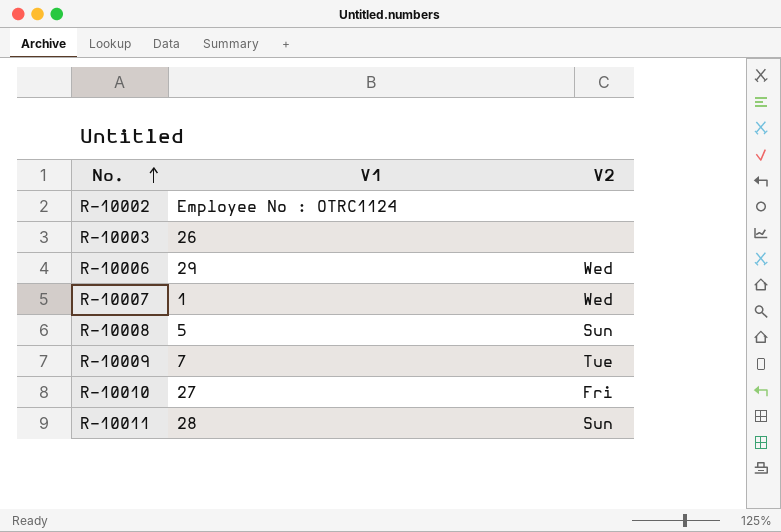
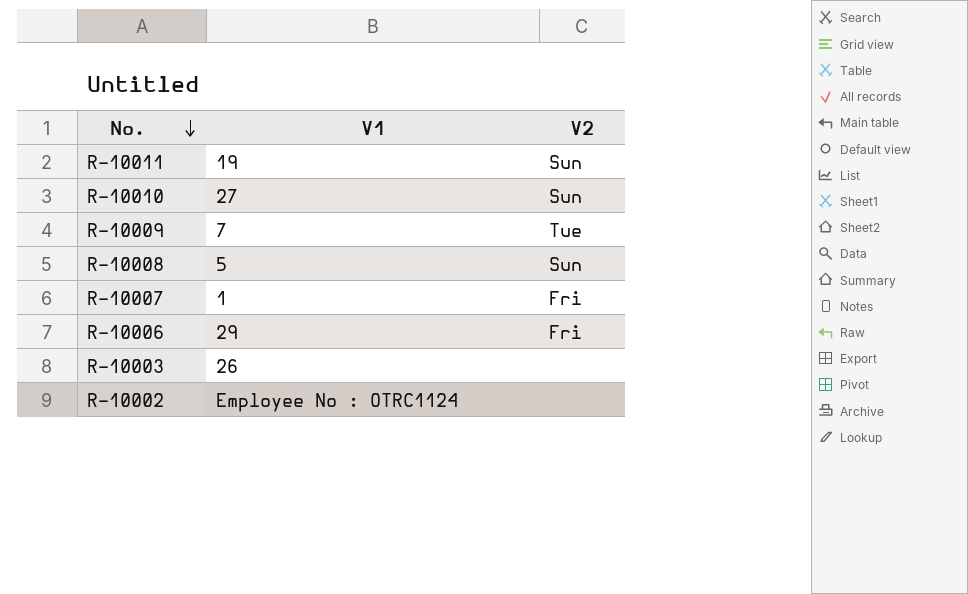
row order: No. ascending -> No. descending
R-10011 | V1: 28 -> 19
R-10010 | V2: Fri -> Sun
R-10007 | V2: Wed -> Fri
R-10006 | V2: Wed -> Fri

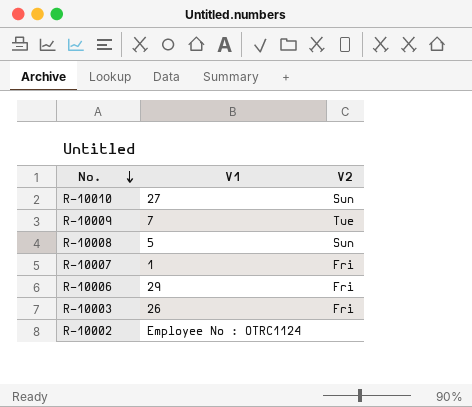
row R-10011: 19 | Sun -> none
R-10003 | V2: none -> Fri

